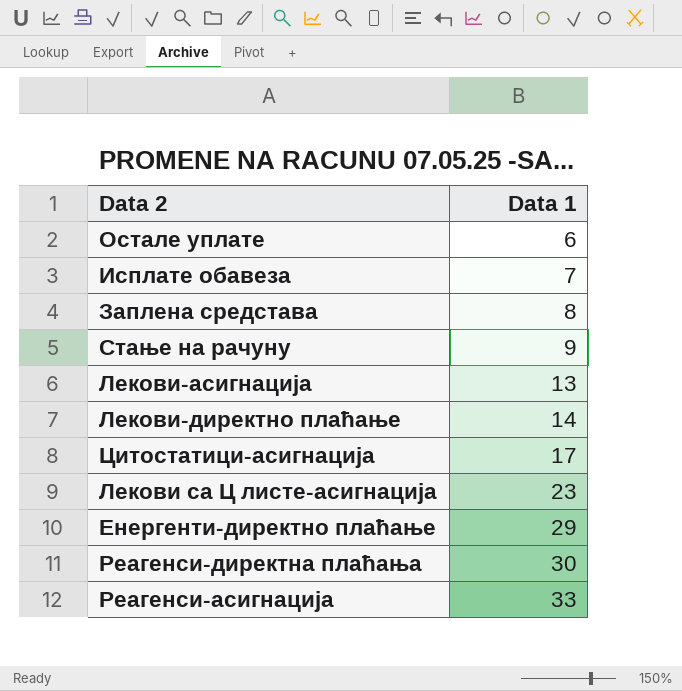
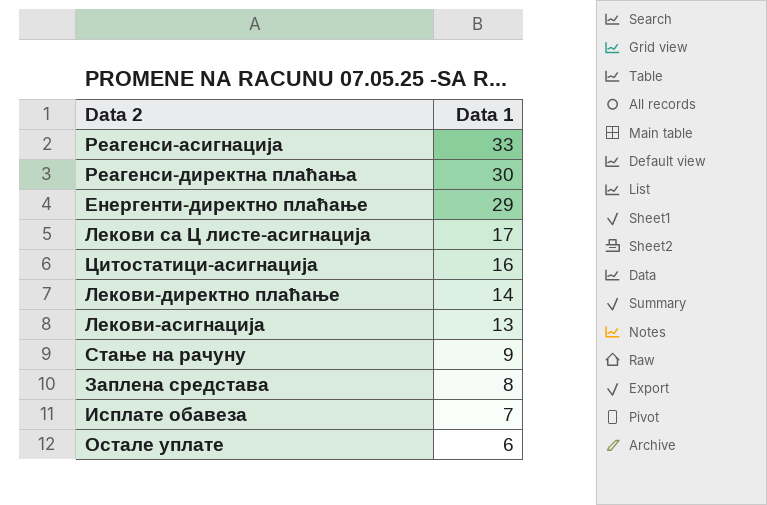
row order: Data 1 ascending -> Data 1 descending
Лекови са Ц листе-асигнација | Data 1: 23 -> 17
Цитостатици-асигнација | Data 1: 17 -> 16

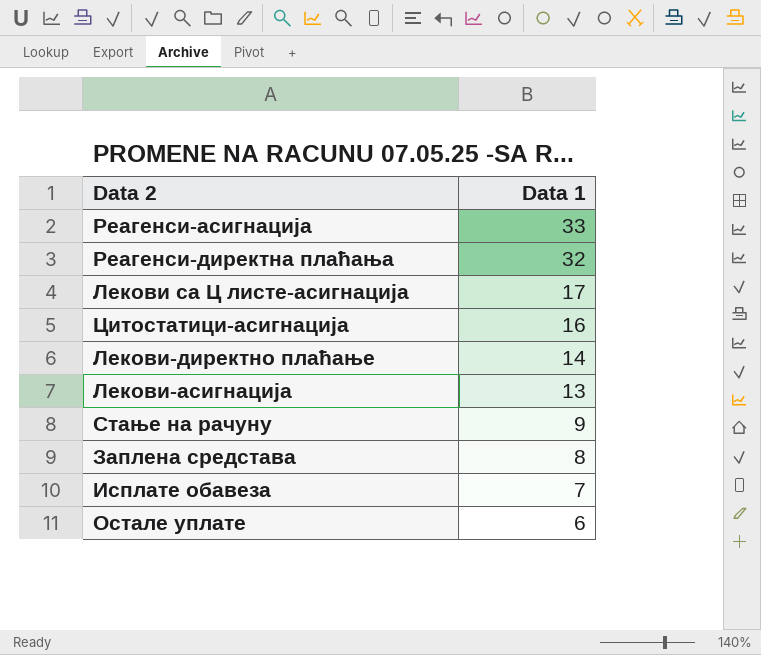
row Енергенти-директно плаћање: 29 -> none
Реагенси-директна плаћања | Data 1: 30 -> 32

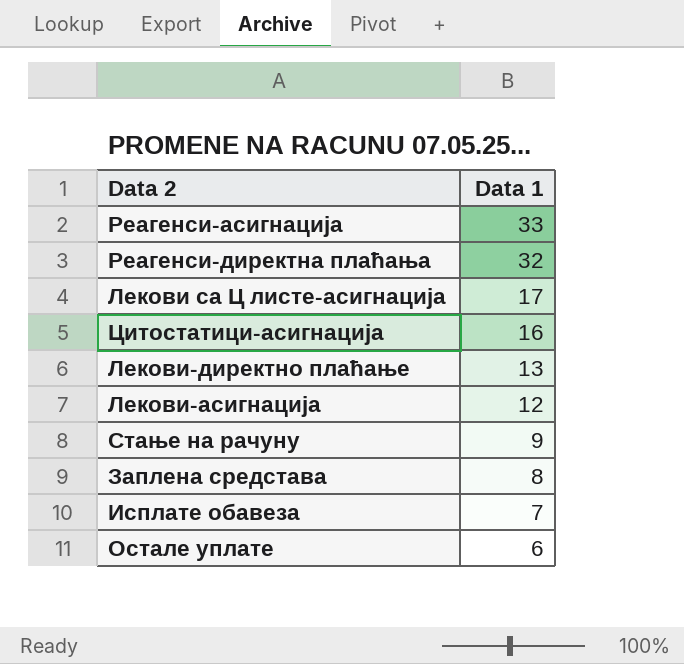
Лекови-директно плаћање | Data 1: 14 -> 13
Лекови-асигнација | Data 1: 13 -> 12

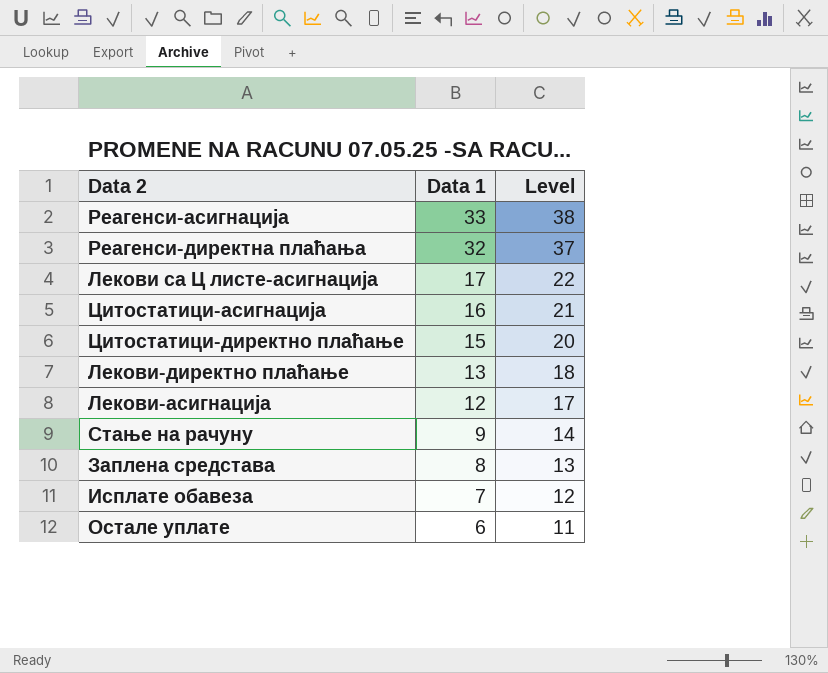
column Level | formula: none -> [Data 1] + 5
row Цитостатици-директно плаћање: none -> 15 | 20

